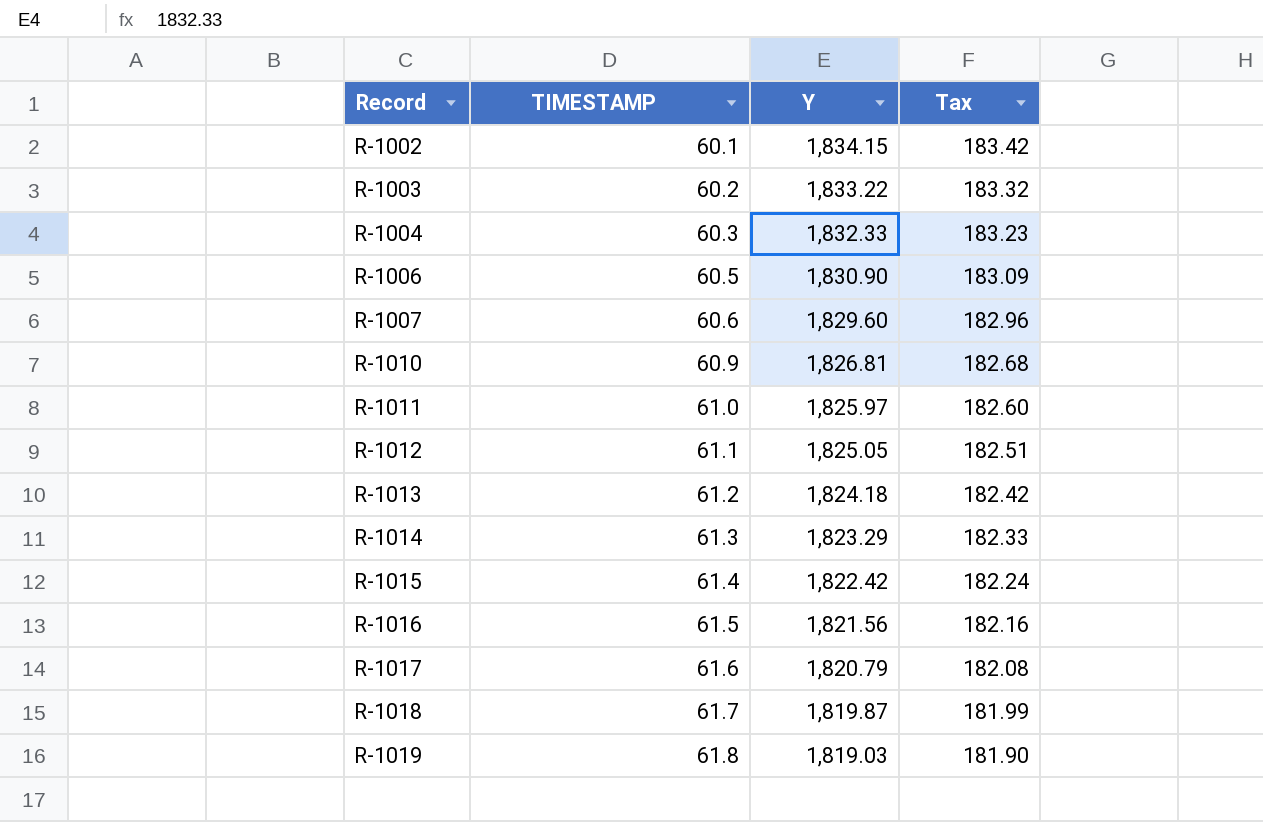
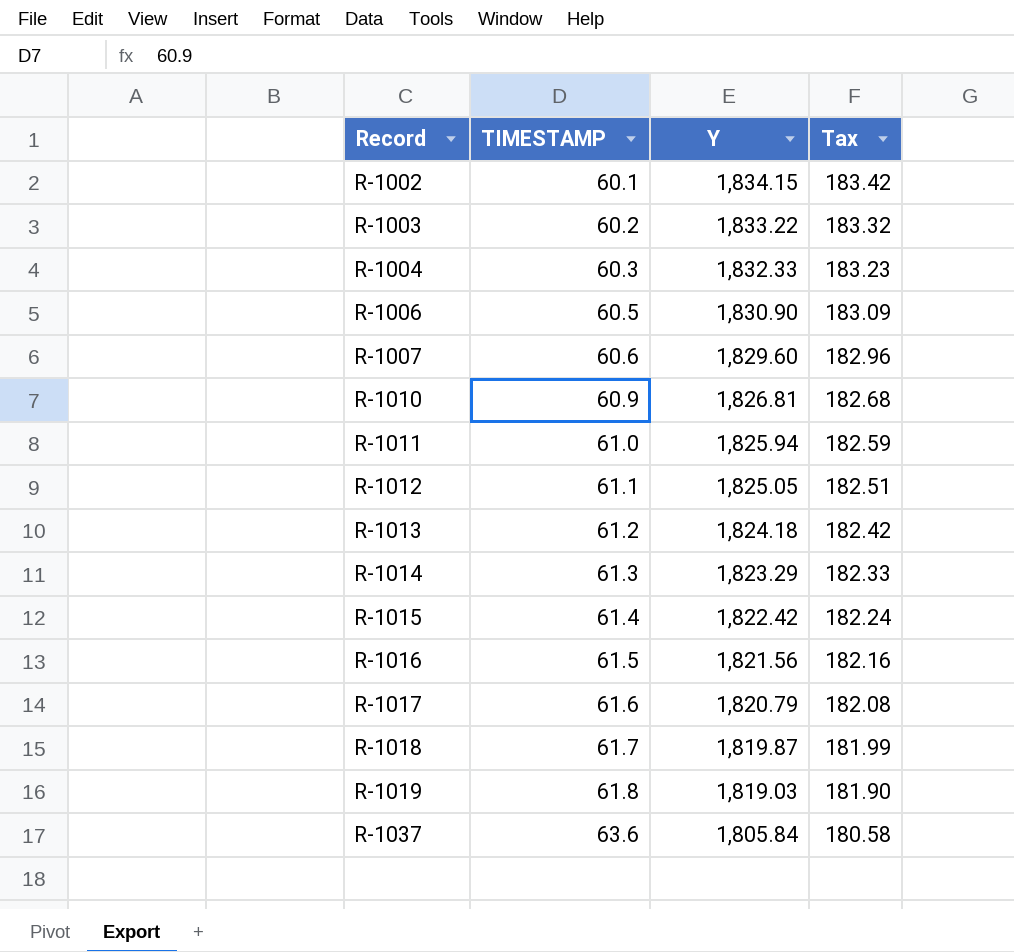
R-1011 | Y: 1,825.97 -> 1,825.94
R-1011 | Tax: 182.60 -> 182.59
row R-1037: none -> 63.6 | 1,805.84 | 180.58

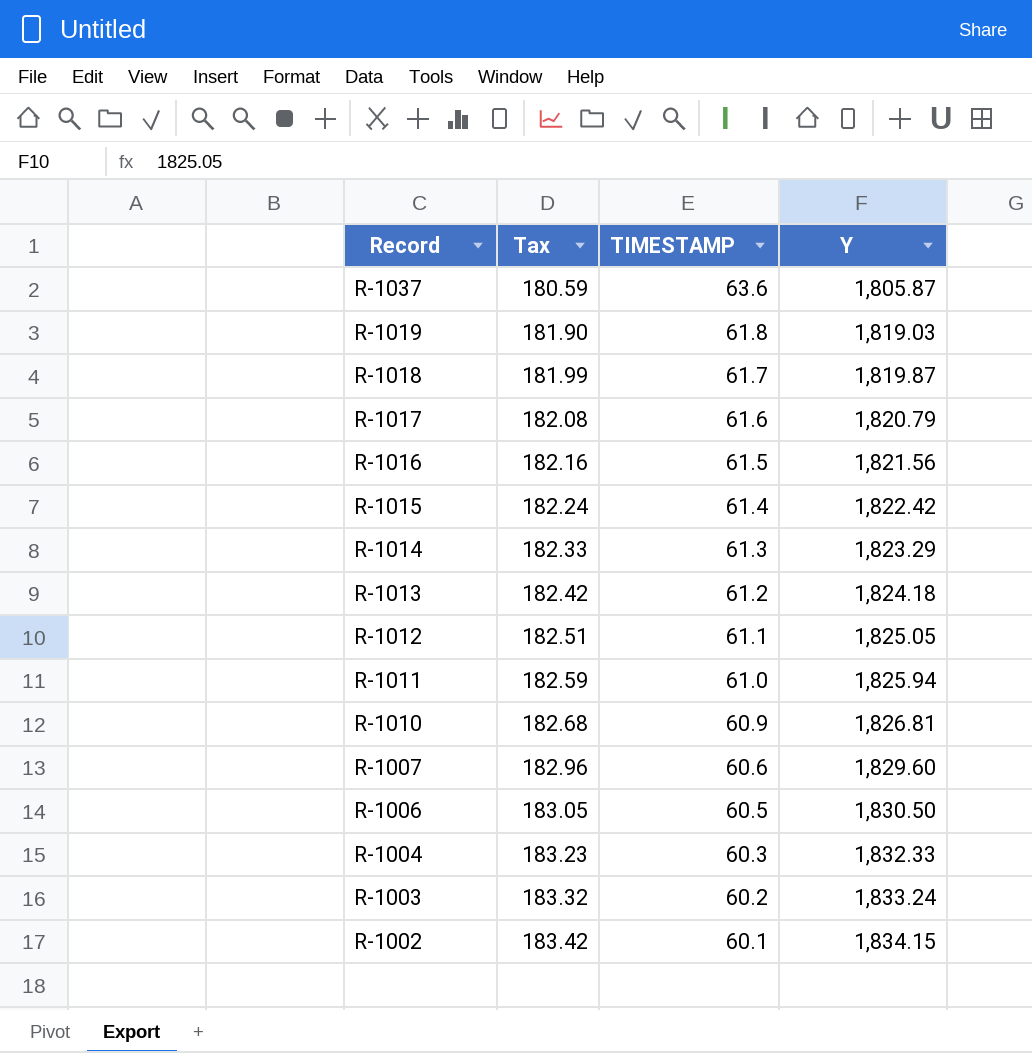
row order: Record ascending -> Record descending
column Tax | position: 4 -> 2
R-1037 | Tax: 180.58 -> 180.59
R-1037 | Y: 1,805.84 -> 1,805.87
R-1006 | Tax: 183.09 -> 183.05
R-1006 | Y: 1,830.90 -> 1,830.50
R-1003 | Y: 1,833.22 -> 1,833.24

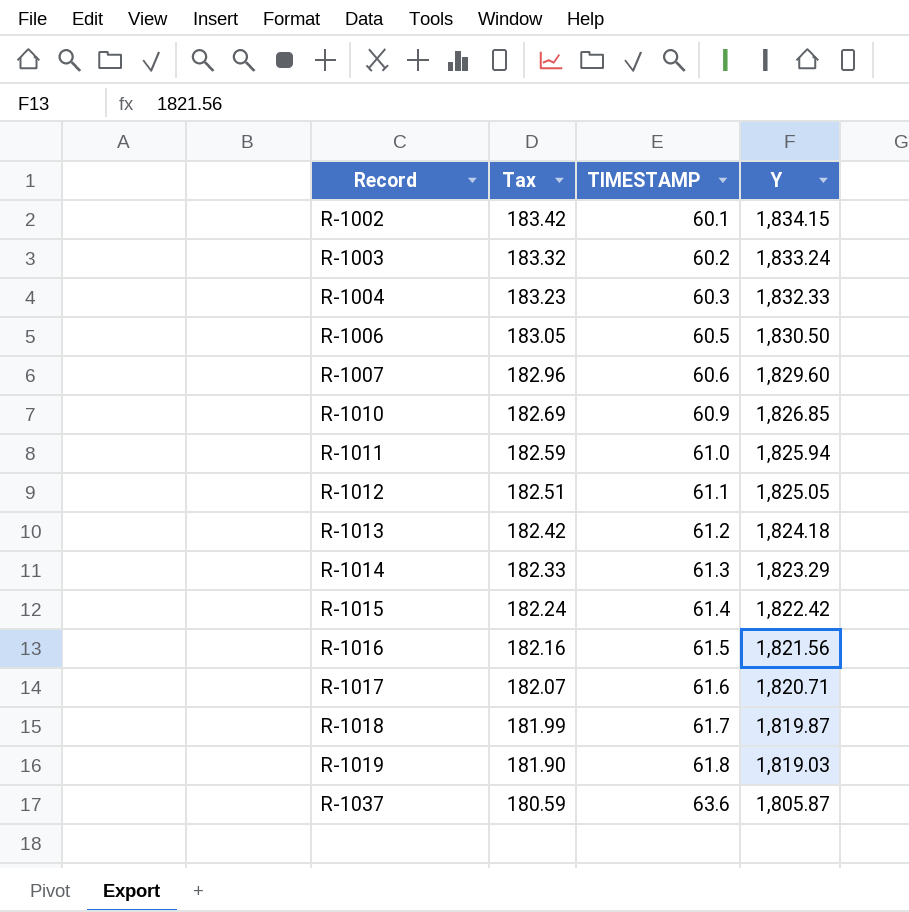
row order: Record descending -> Record ascending
R-1010 | Tax: 182.68 -> 182.69
R-1010 | Y: 1,826.81 -> 1,826.85
R-1017 | Tax: 182.08 -> 182.07
R-1017 | Y: 1,820.79 -> 1,820.71

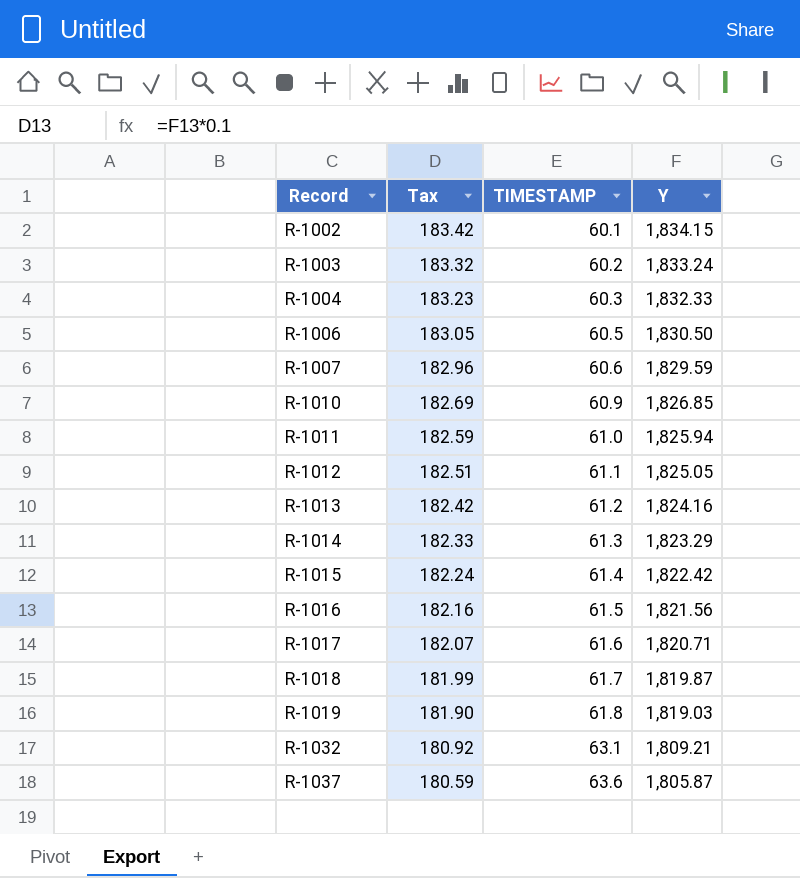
R-1007 | Y: 1,829.60 -> 1,829.59
R-1013 | Y: 1,824.18 -> 1,824.16
row R-1032: none -> 180.92 | 63.1 | 1,809.21

